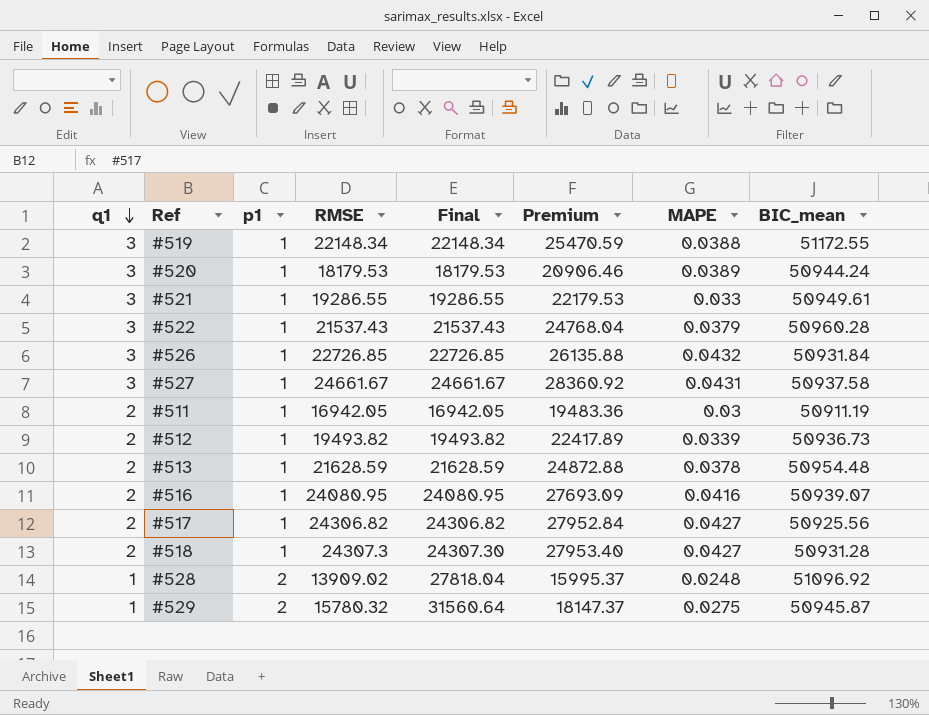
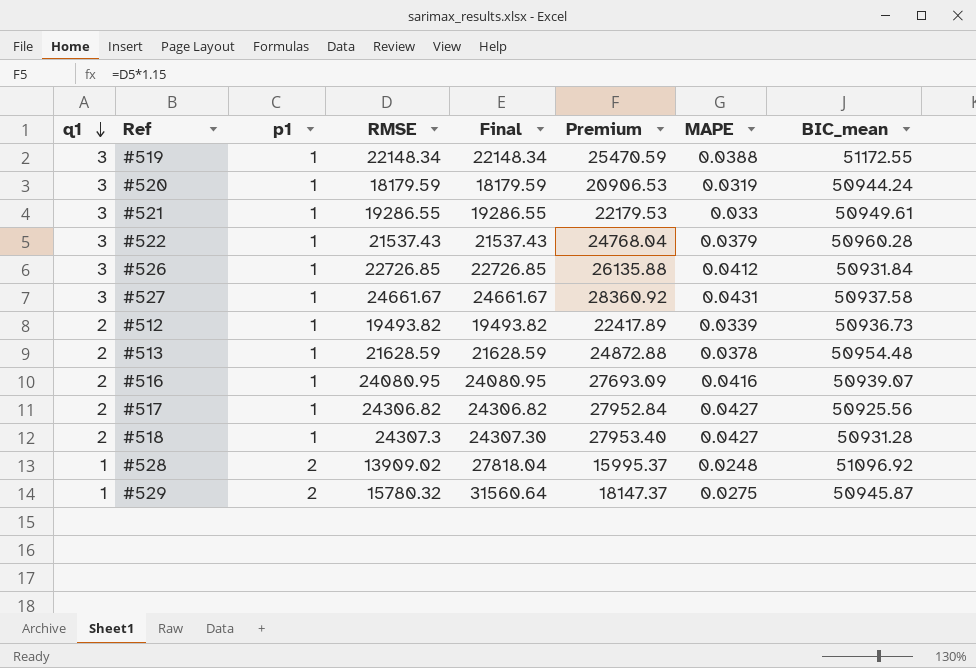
row #511: 2 | 1 | 16942.05 | 16942.05 | 19483.36 | 0.03 | 50911.19 -> none
#520 | RMSE: 18179.53 -> 18179.59
#520 | Final: 18179.53 -> 18179.59
#520 | Premium: 20906.46 -> 20906.53
#520 | MAPE: 0.0389 -> 0.0319
#526 | MAPE: 0.0432 -> 0.0412

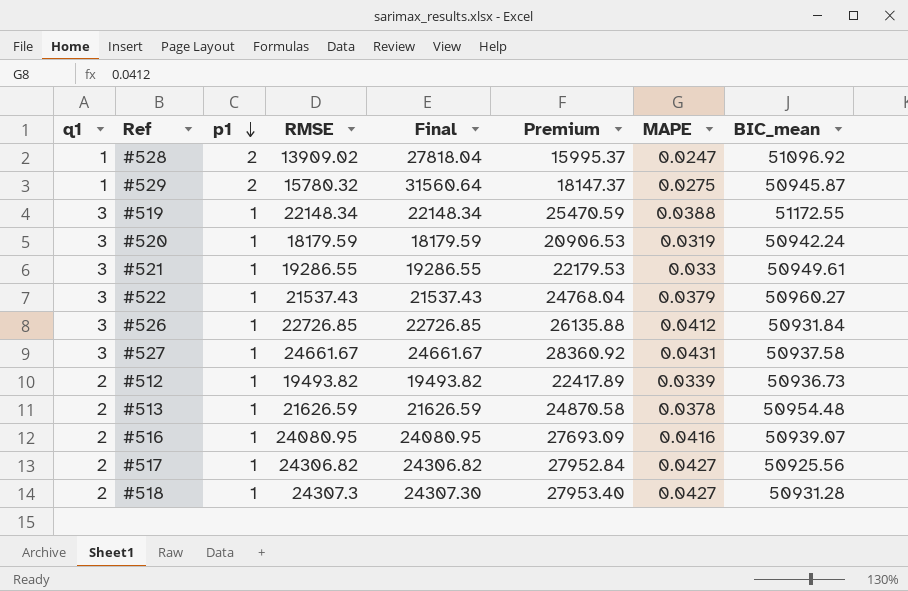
row order: q1 descending -> p1 descending
#528 | MAPE: 0.0248 -> 0.0247
#520 | BIC_mean: 50944.24 -> 50942.24
#522 | BIC_mean: 50960.28 -> 50960.27
#513 | RMSE: 21628.59 -> 21626.59
#513 | Final: 21628.59 -> 21626.59
#513 | Premium: 24872.88 -> 24870.58

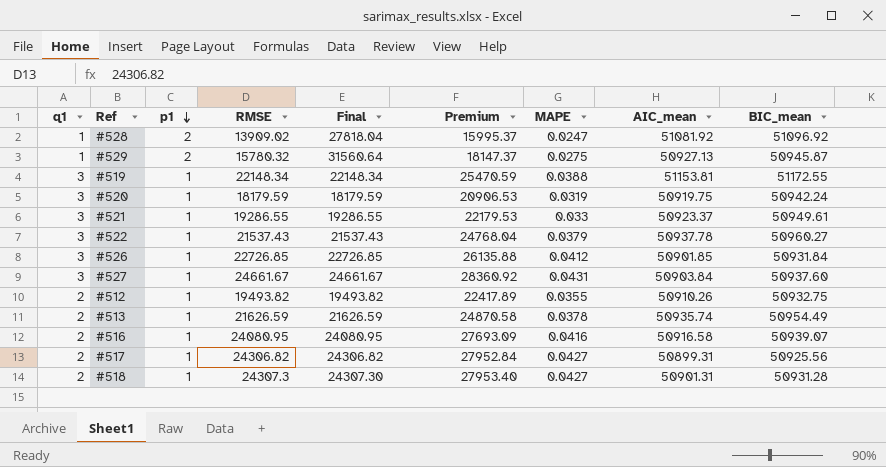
column AIC_mean | position: none -> 8
#527 | BIC_mean: 50937.58 -> 50937.60
#512 | MAPE: 0.0339 -> 0.0355
#512 | BIC_mean: 50936.73 -> 50932.75
#513 | BIC_mean: 50954.48 -> 50954.49

